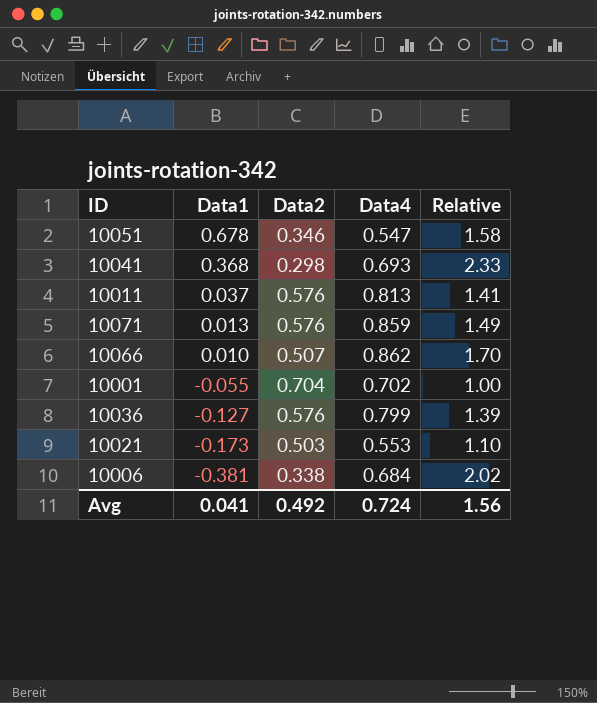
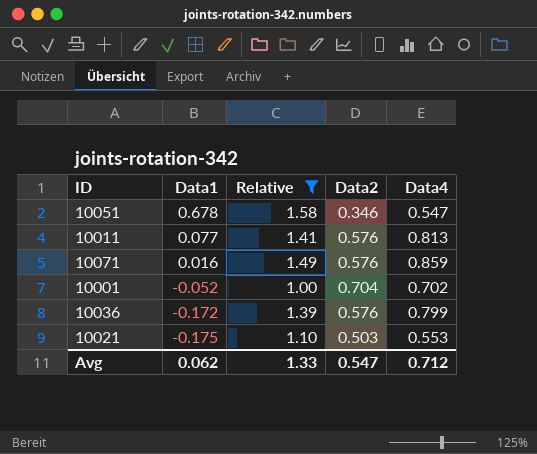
filter: none -> Relative <= 1.58
column Relative | position: 5 -> 3
10011 | Data1: 0.037 -> 0.077
10071 | Data1: 0.013 -> 0.016
10001 | Data1: -0.055 -> -0.052
10036 | Data1: -0.127 -> -0.172
10021 | Data1: -0.173 -> -0.175
Avg | Data1: 0.041 -> 0.062
Avg | Relative: 1.56 -> 1.33
Avg | Data2: 0.492 -> 0.547
Avg | Data4: 0.724 -> 0.712

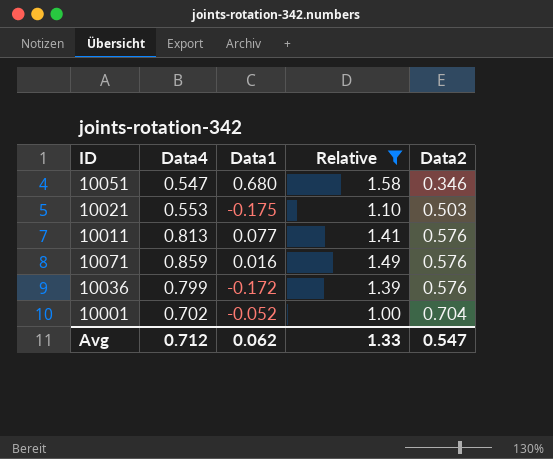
row order: Data1 descending -> Data2 ascending
column Data4 | position: 5 -> 2
10051 | Data1: 0.678 -> 0.680

